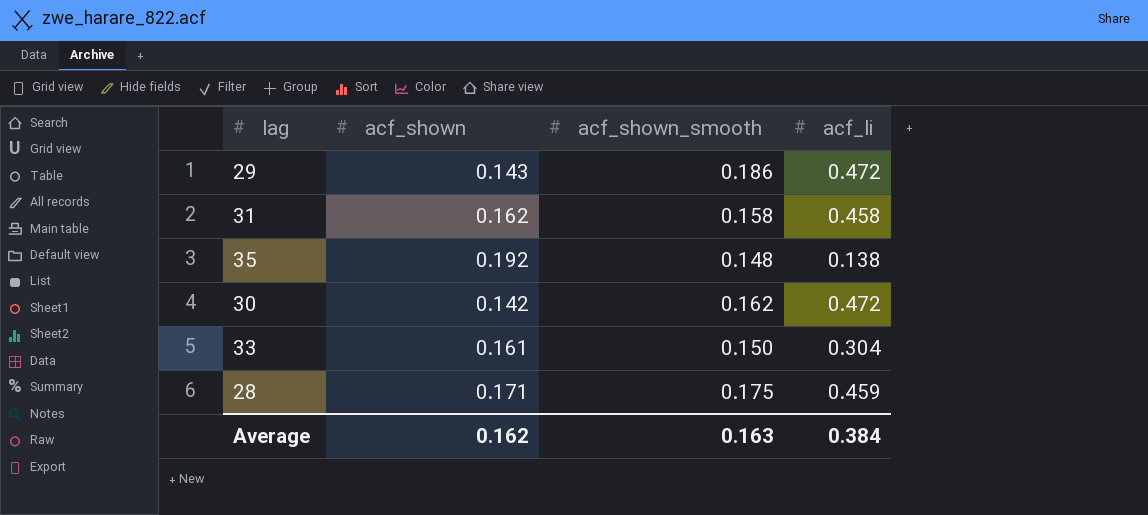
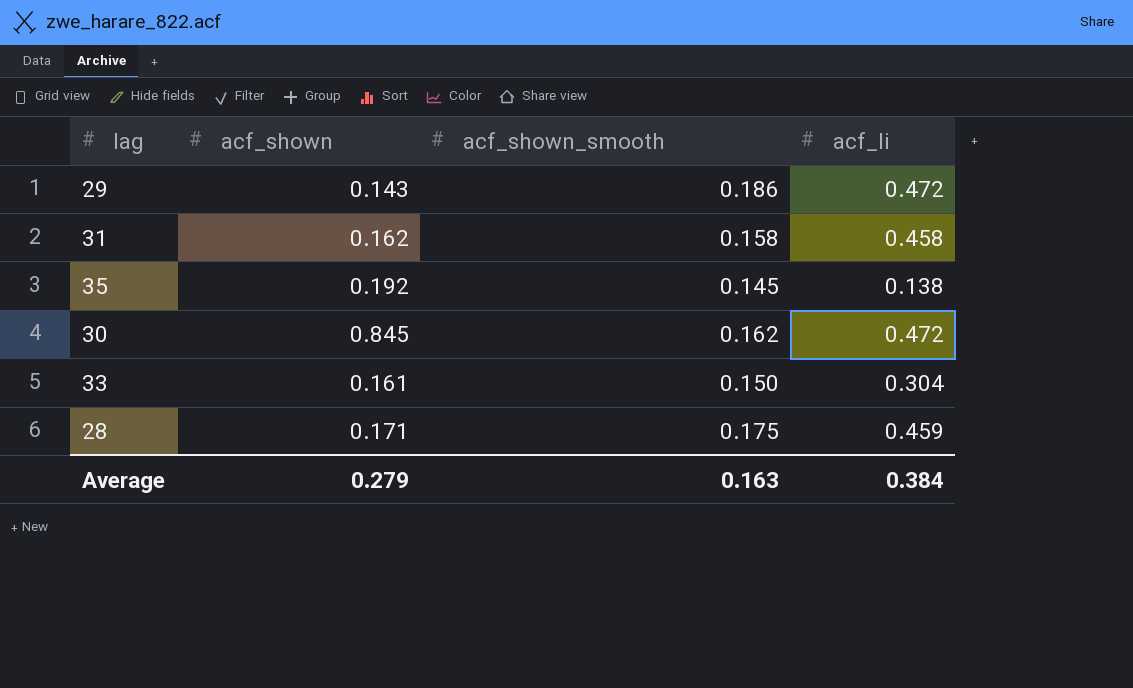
35 | acf_shown_smooth: 0.148 -> 0.145
30 | acf_shown: 0.142 -> 0.845
Average | acf_shown: 0.162 -> 0.279

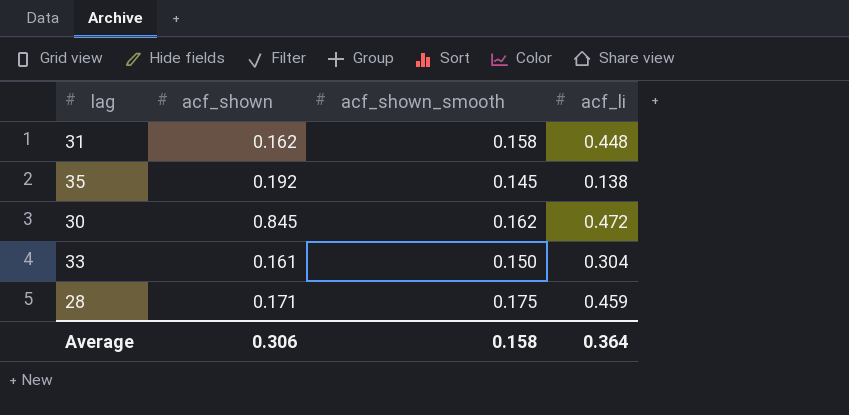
row 29: 0.143 | 0.186 | 0.472 -> none
31 | acf_li: 0.458 -> 0.448
Average | acf_shown: 0.279 -> 0.306
Average | acf_shown_smooth: 0.163 -> 0.158
Average | acf_li: 0.384 -> 0.364

